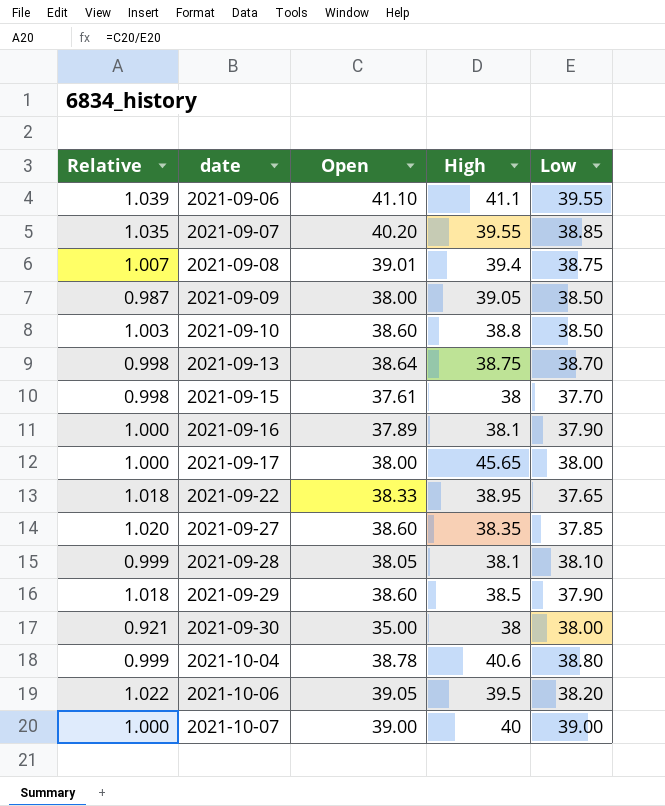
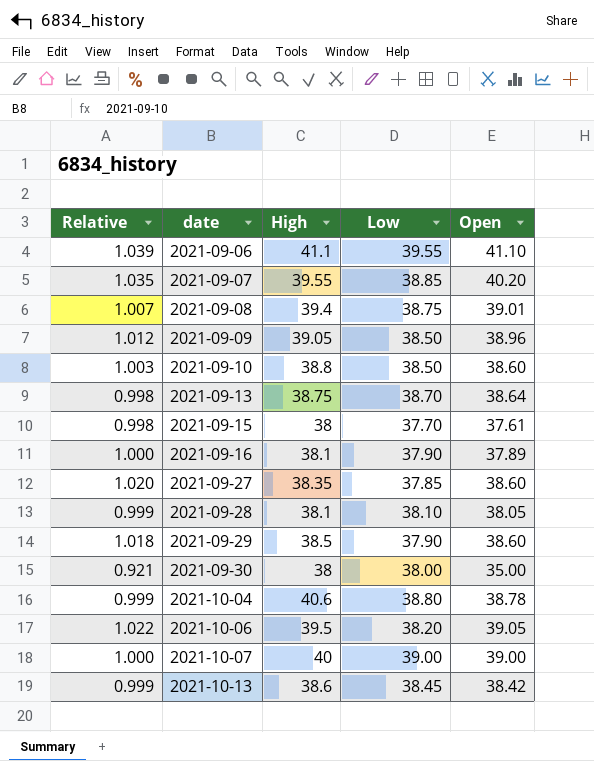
column Open | position: 3 -> 5
row 2021-09-17: 1.000 | 38.00 | 45.65 | 38.00 -> none
row 2021-09-22: 1.018 | 38.33 | 38.95 | 37.65 -> none
2021-09-09 | Relative: 0.987 -> 1.012
2021-09-09 | Open: 38.00 -> 38.96
row 2021-10-13: none -> 0.999 | 38.6 | 38.45 | 38.42

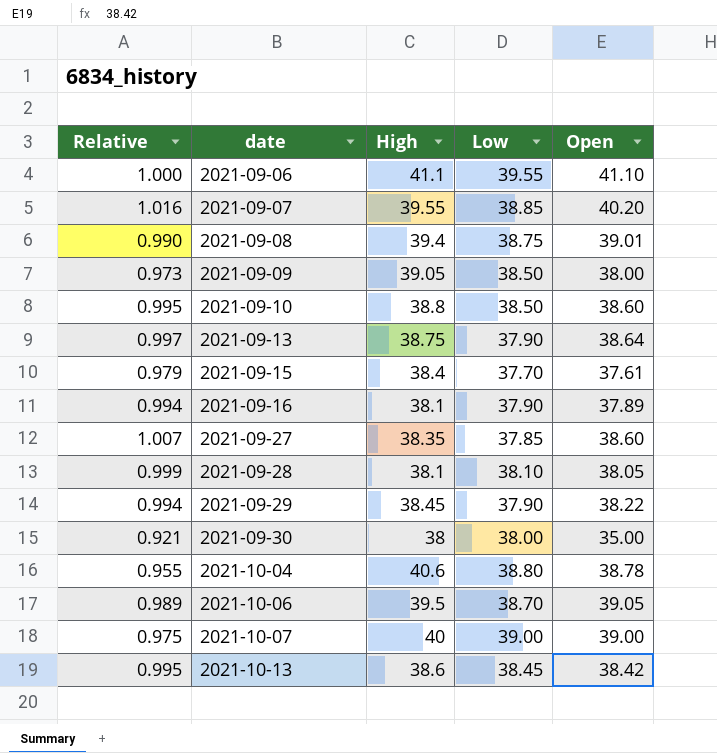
column Relative | formula: [Open] / [Low] -> [Open] / [High]
2021-09-09 | Open: 38.96 -> 38.00
2021-09-13 | Low: 38.70 -> 37.90
2021-09-15 | High: 38 -> 38.4
2021-09-29 | High: 38.5 -> 38.45
2021-09-29 | Open: 38.60 -> 38.22
2021-10-06 | Low: 38.20 -> 38.70

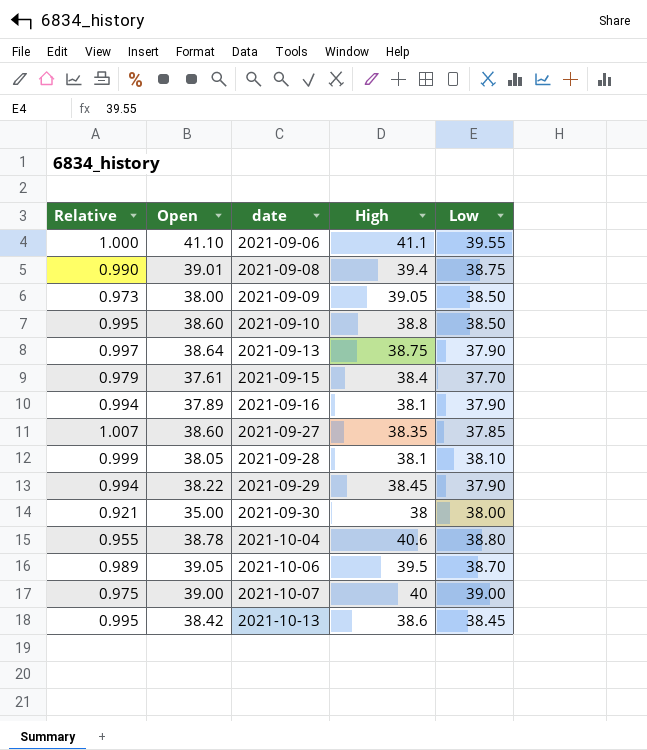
column Open | position: 5 -> 2
row 2021-09-07: 1.016 | 39.55 | 38.85 | 40.20 -> none

